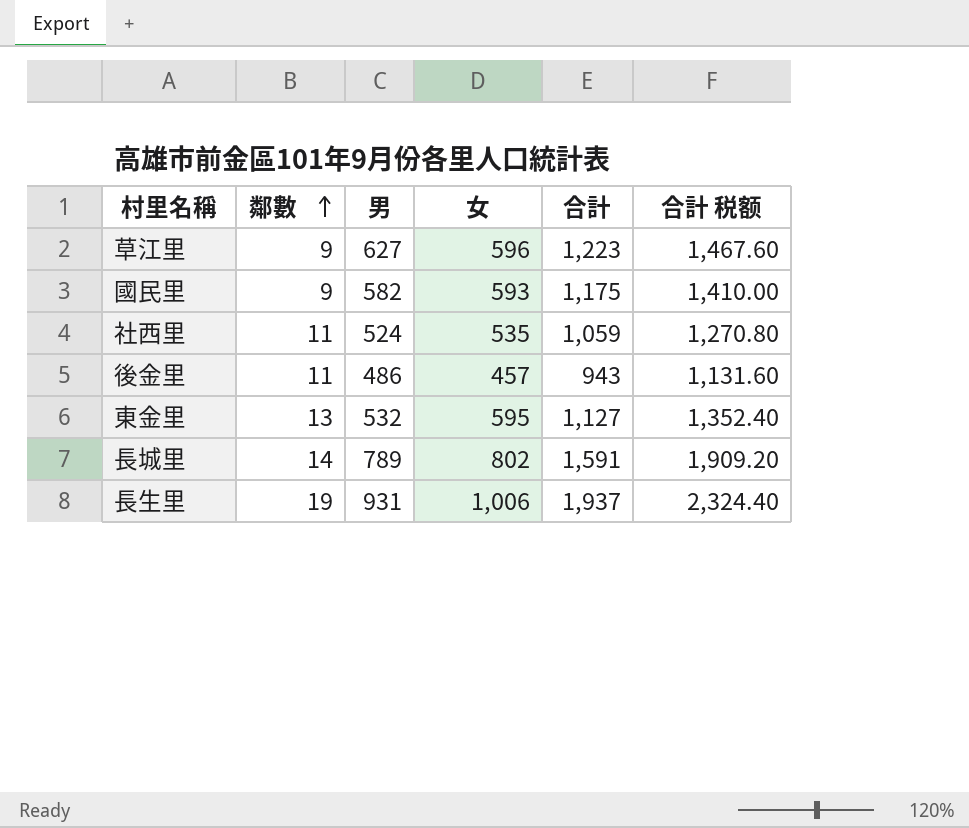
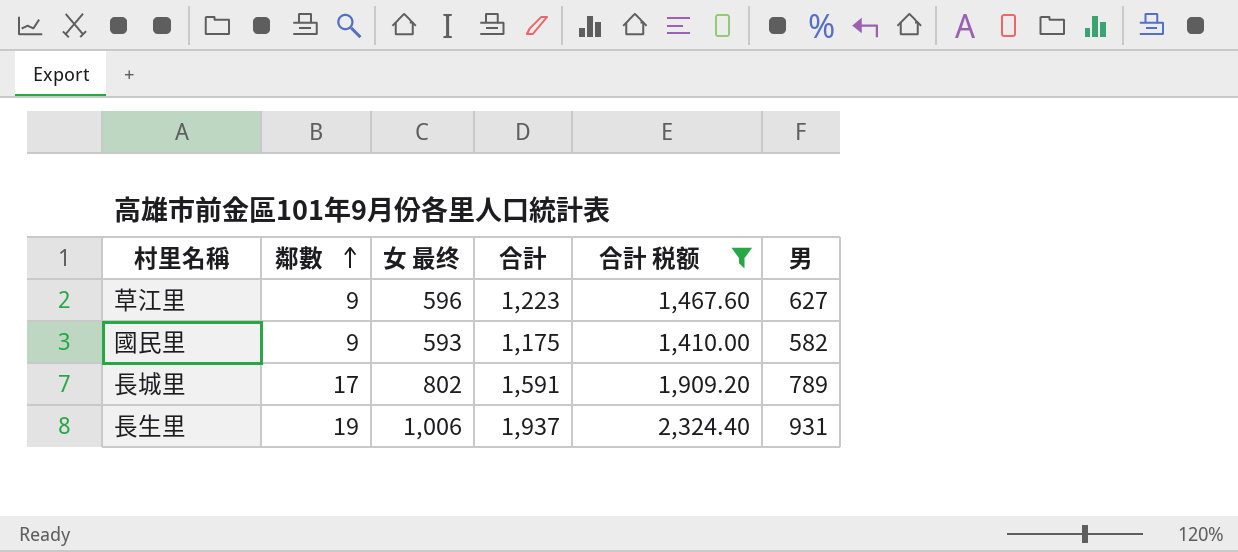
filter: none -> 合計 税额 >= 1,410.00
column name: 女 -> 女 最终
column 男 | position: 3 -> 6
長城里 | 鄰數: 14 -> 17

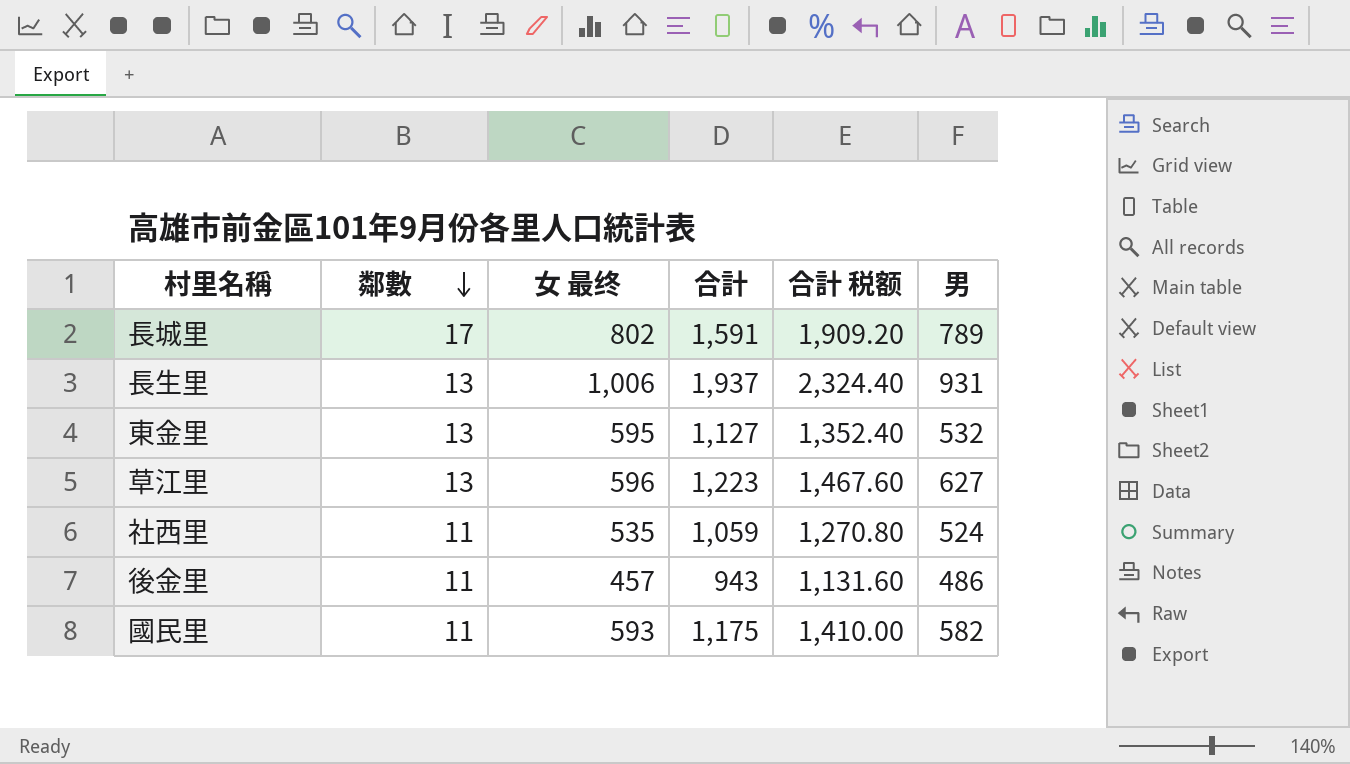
filter: 合計 税额 >= 1,410.00 -> none
row order: 鄰數 ascending -> 鄰數 descending
長生里 | 鄰數: 19 -> 13
草江里 | 鄰數: 9 -> 13
國民里 | 鄰數: 9 -> 11

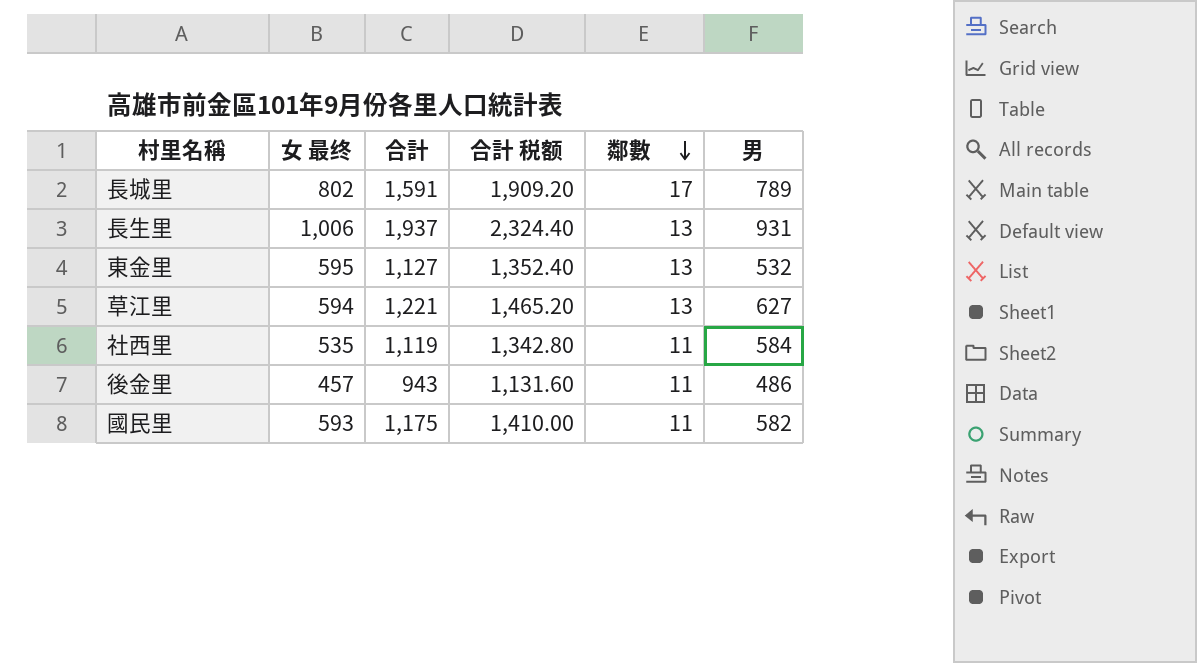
column 鄰數 | position: 2 -> 5
草江里 | 女 最终: 596 -> 594
草江里 | 合計: 1,223 -> 1,221
草江里 | 合計 税额: 1,467.60 -> 1,465.20
社西里 | 合計: 1,059 -> 1,119
社西里 | 合計 税额: 1,270.80 -> 1,342.80
社西里 | 男: 524 -> 584

